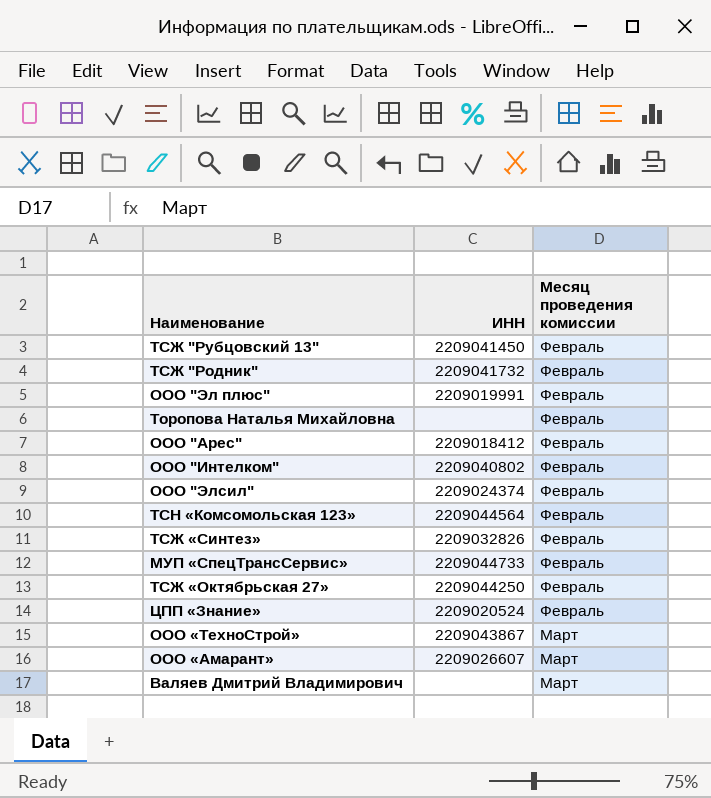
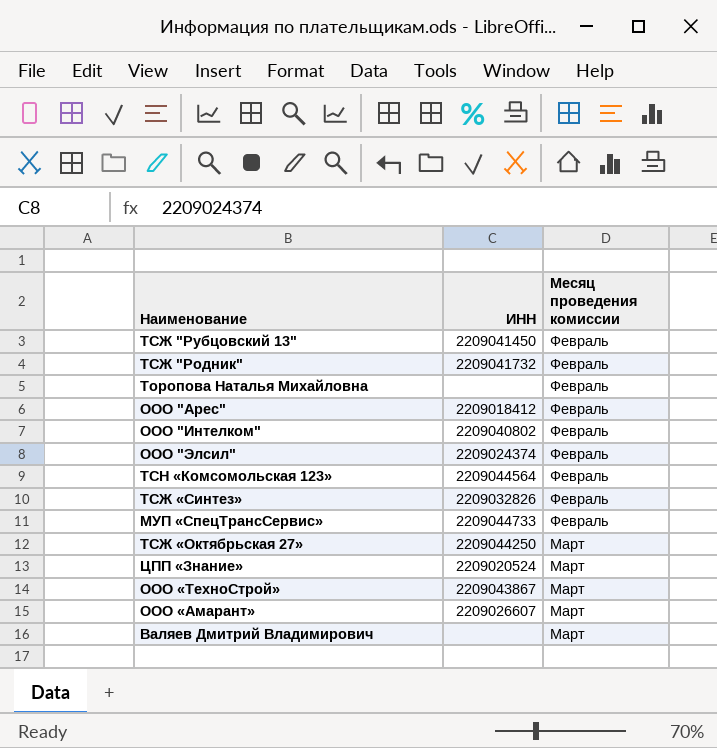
row ООО "Эл плюс": 2209019991 | Февраль -> none
ТСЖ «Октябрьская 27» | Месяц проведения комиссии: Февраль -> Март
ЦПП «Знание» | Месяц проведения комиссии: Февраль -> Март

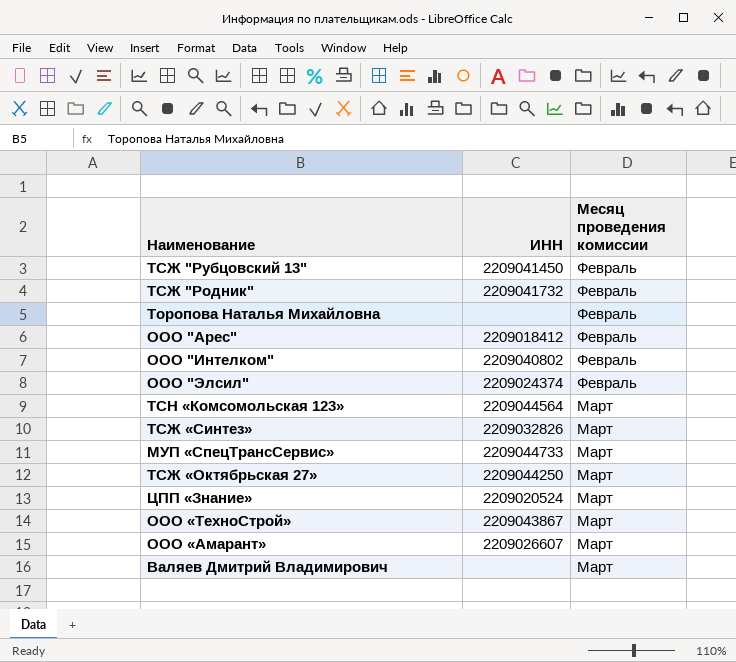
ТСН «Комсомольская 123» | Месяц проведения комиссии: Февраль -> Март
ТСЖ «Синтез» | Месяц проведения комиссии: Февраль -> Март
МУП «СпецТрансСервис» | Месяц проведения комиссии: Февраль -> Март

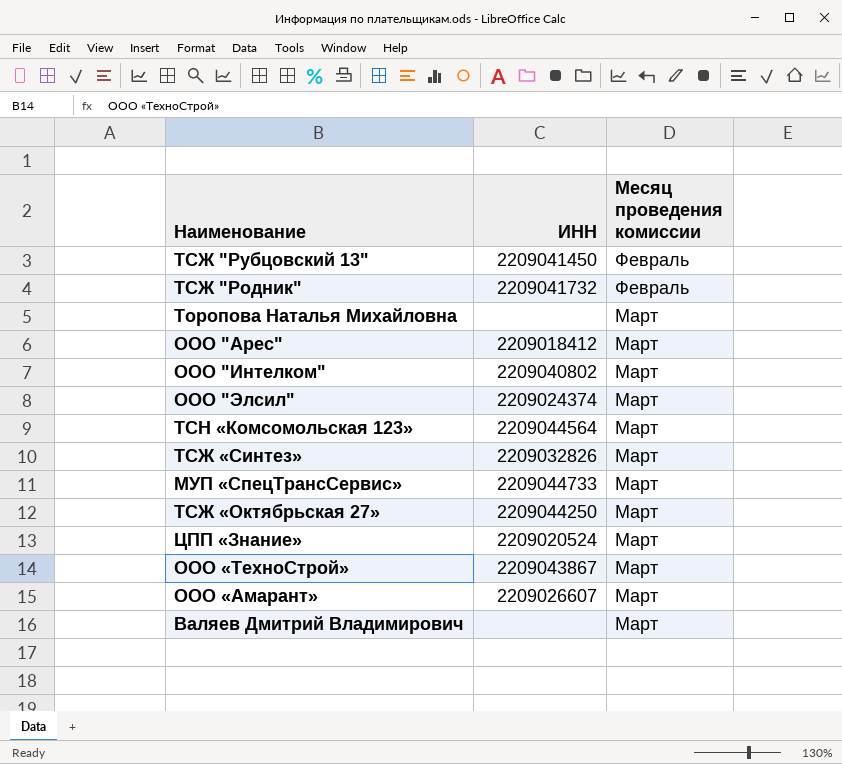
Торопова Наталья Михайловна | Месяц проведения комиссии: Февраль -> Март
ООО "Арес" | Месяц проведения комиссии: Февраль -> Март
ООО "Интелком" | Месяц проведения комиссии: Февраль -> Март
ООО "Элсил" | Месяц проведения комиссии: Февраль -> Март

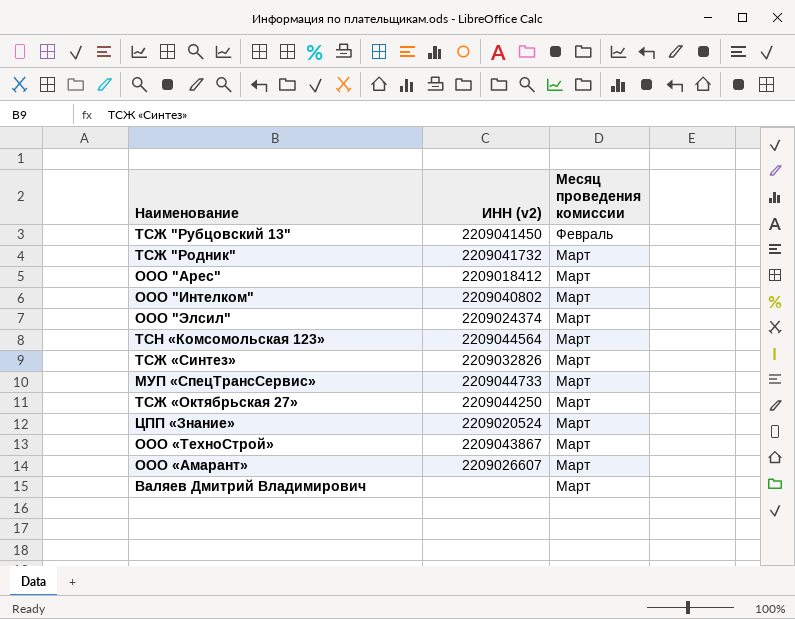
column name: ИНН -> ИНН (v2)
row Торопова Наталья Михайловна: none | Март -> none
ТСЖ "Родник" | Месяц проведения комиссии: Февраль -> Март

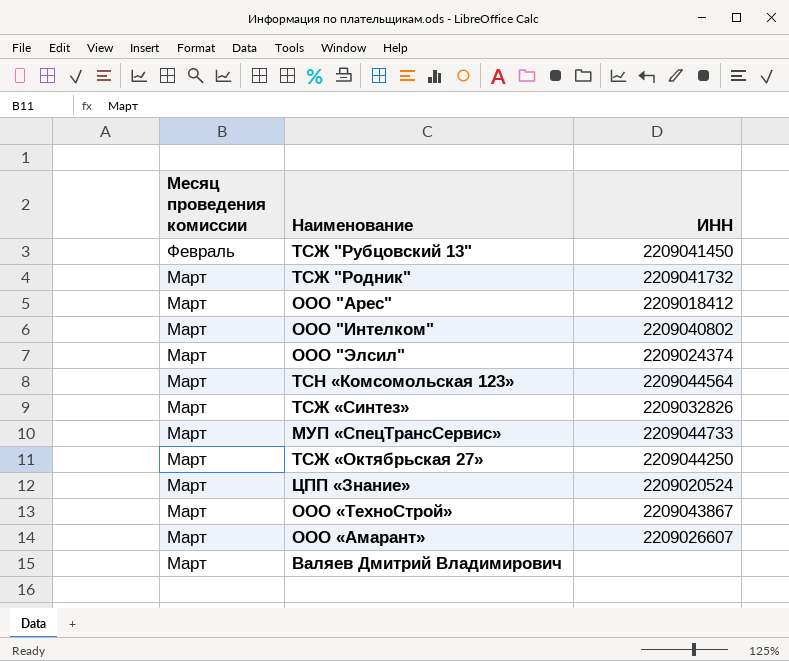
column Месяц проведения комиссии | position: 3 -> 1
column name: ИНН (v2) -> ИНН

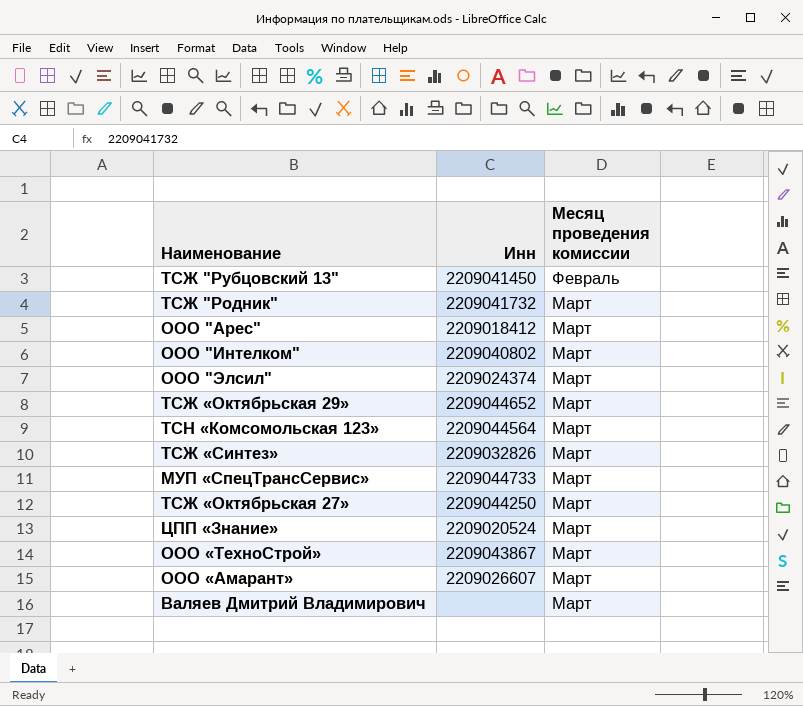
column name: ИНН -> Инн
column Месяц проведения комиссии | position: 1 -> 3
row ТСЖ «Октябрьская 29»: none -> 2209044652 | Март

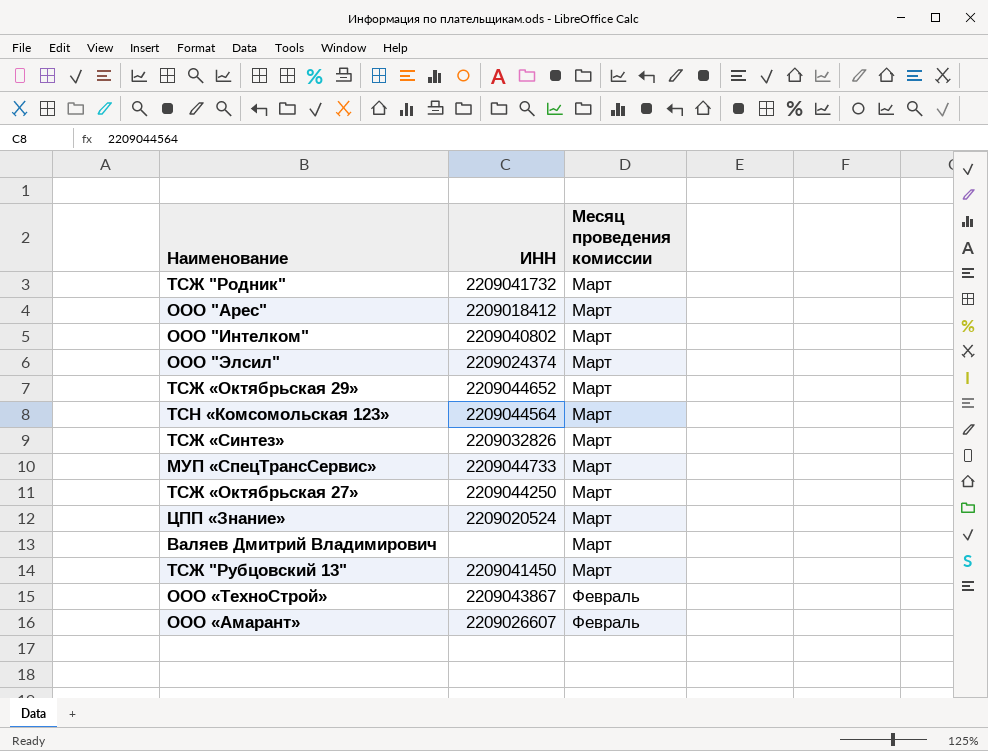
row order: Месяц проведения комиссии ascending -> Месяц проведения комиссии descending
column name: Инн -> ИНН
ТСЖ "Рубцовский 13" | Месяц проведения комиссии: Февраль -> Март
ООО «ТехноСтрой» | Месяц проведения комиссии: Март -> Февраль
ООО «Амарант» | Месяц проведения комиссии: Март -> Февраль

